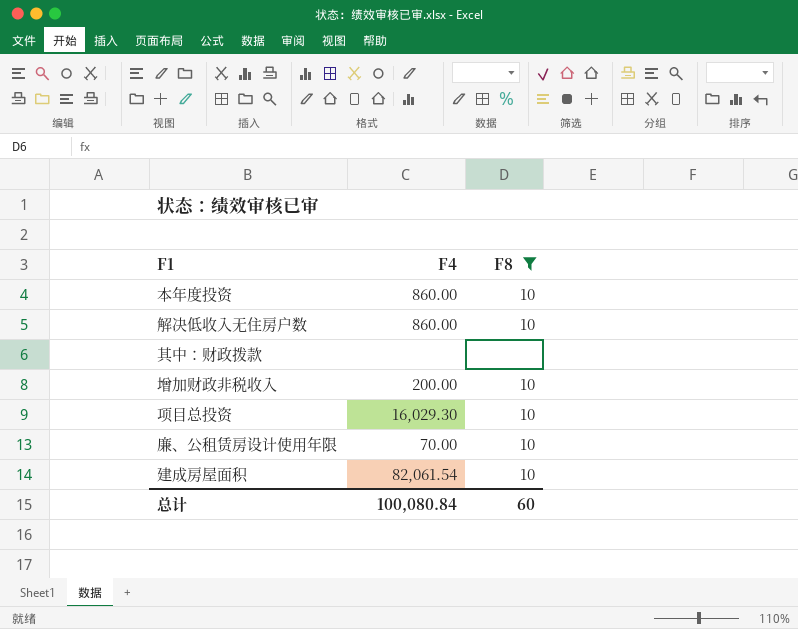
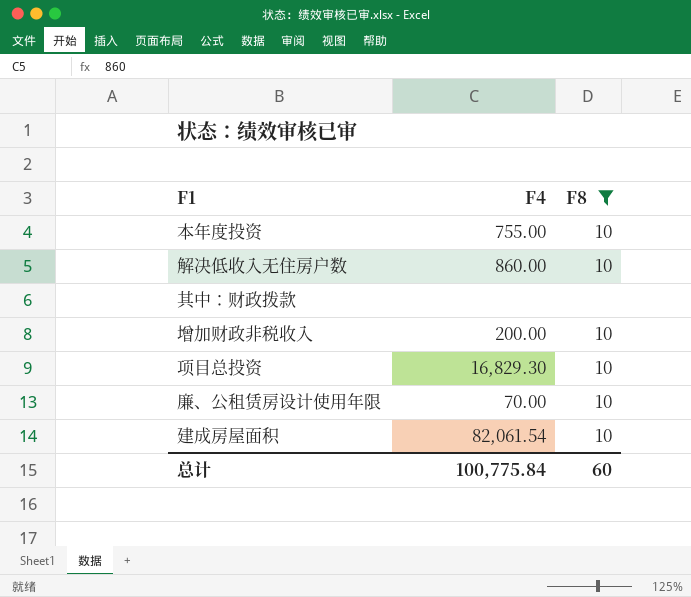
本年度投资 | F4: 860.00 -> 755.00
项目总投资 | F4: 16,029.30 -> 16,829.30
总计 | F4: 100,080.84 -> 100,775.84

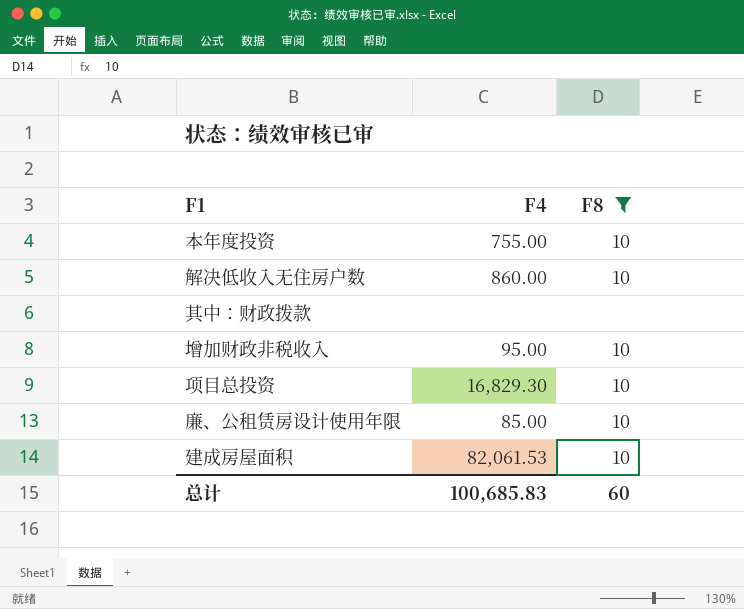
增加财政非税收入 | F4: 200.00 -> 95.00
廉、公租赁房设计使用年限 | F4: 70.00 -> 85.00
建成房屋面积 | F4: 82,061.54 -> 82,061.53
总计 | F4: 100,775.84 -> 100,685.83

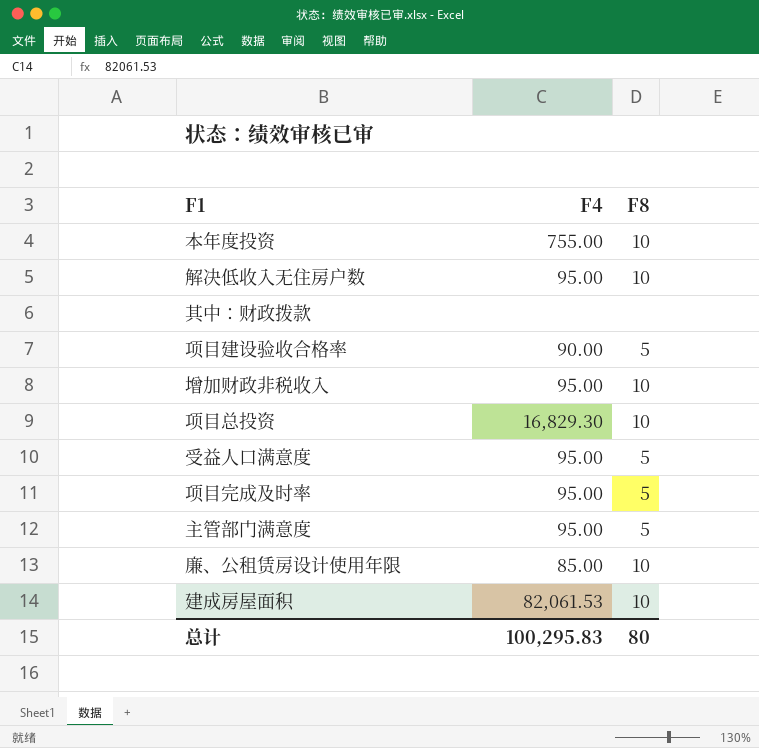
filter: F8 != 5 -> none
解决低收入无住房户数 | F4: 860.00 -> 95.00
总计 | F4: 100,685.83 -> 100,295.83
总计 | F8: 60 -> 80

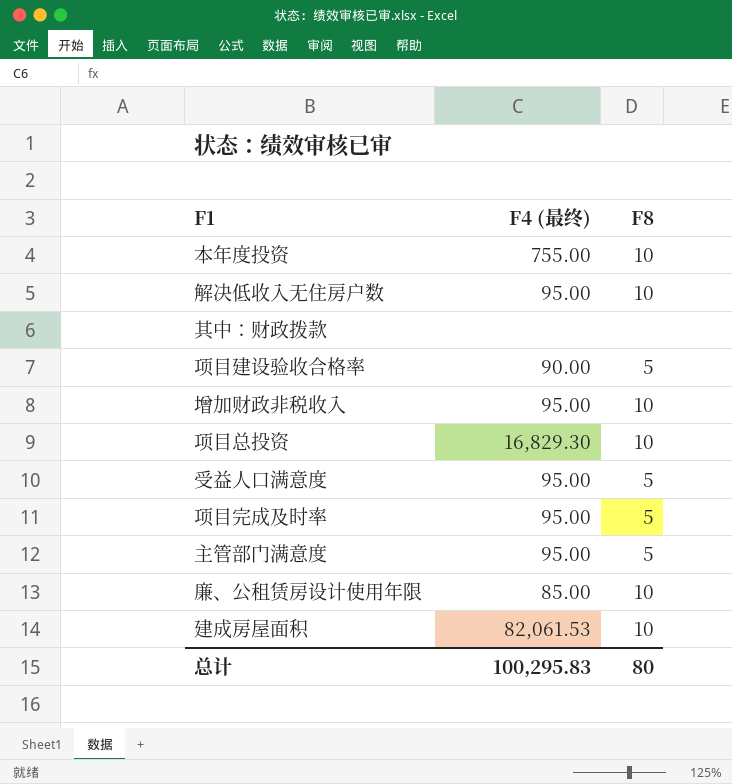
column name: F4 -> F4 (最终)

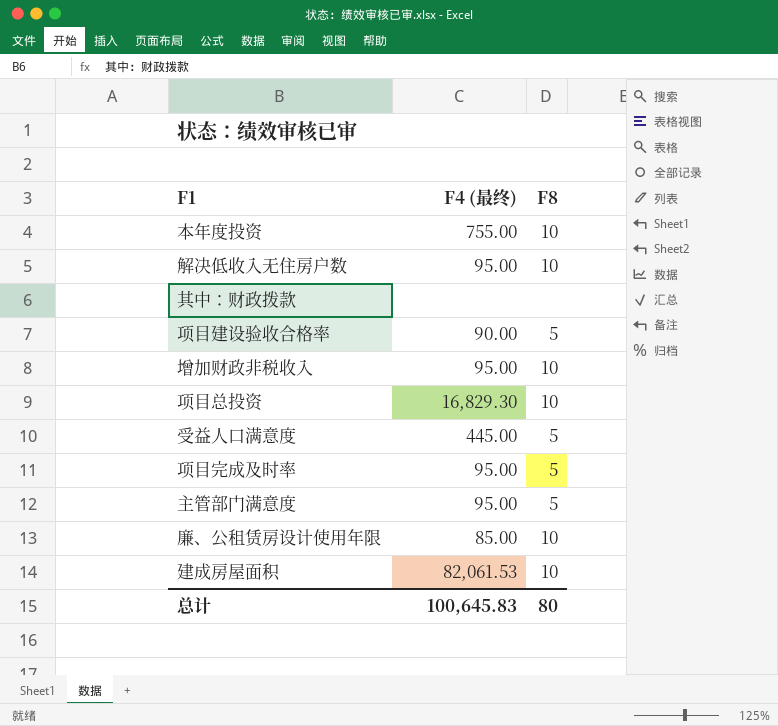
受益人口满意度 | F4 (最终): 95.00 -> 445.00
总计 | F4 (最终): 100,295.83 -> 100,645.83

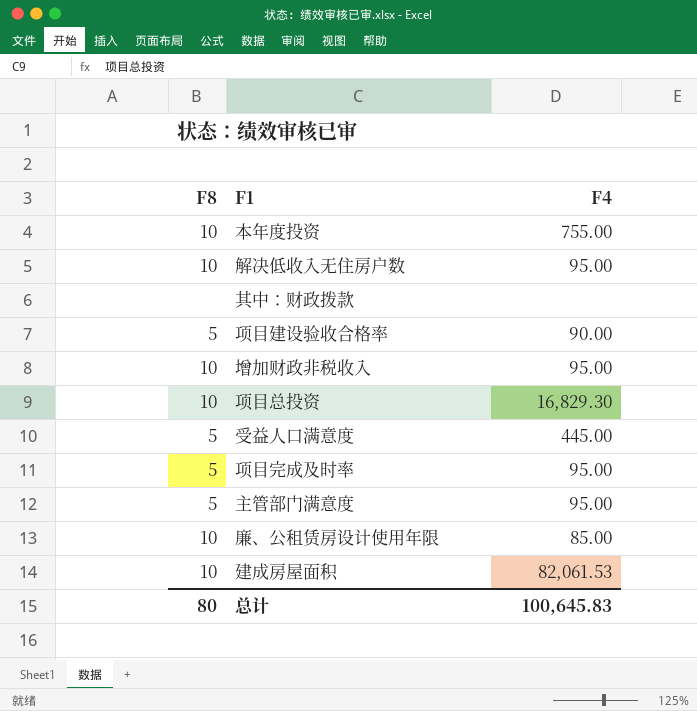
column F8 | position: 3 -> 1
column name: F4 (最终) -> F4

